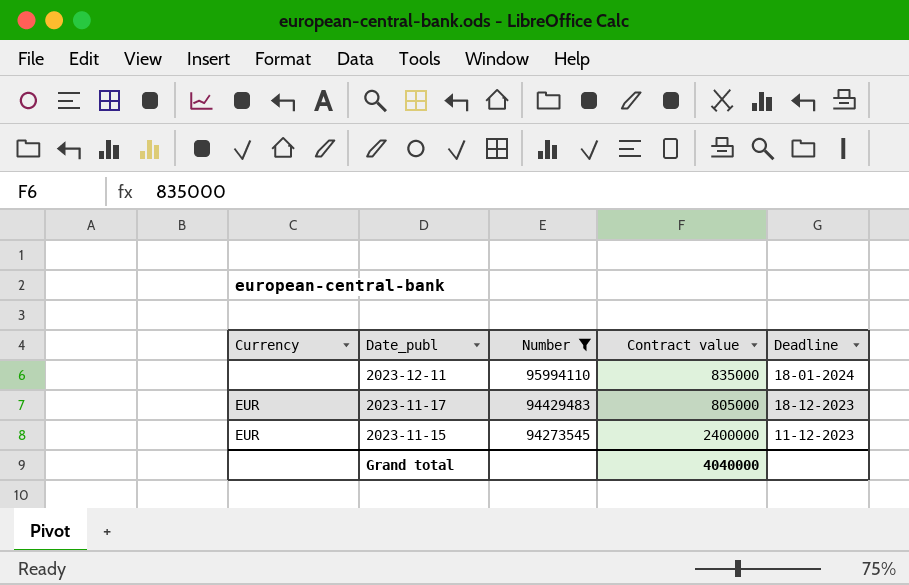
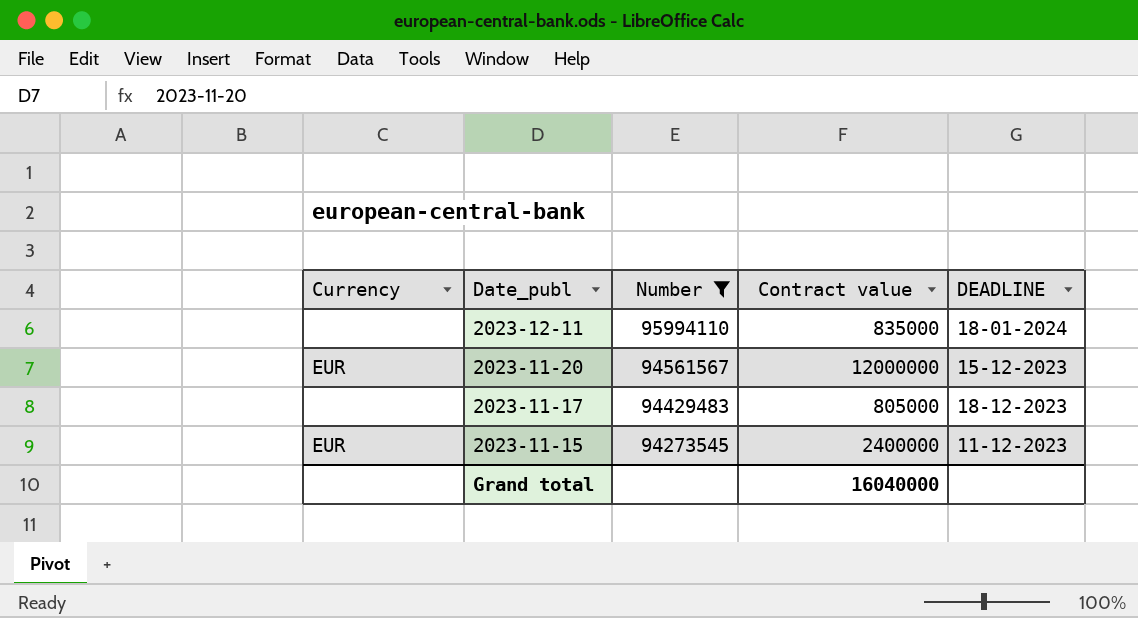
column name: Deadline -> DEADLINE
row 2023-11-20: none -> EUR | 94561567 | 12000000 | 15-12-2023
2023-11-17 | Currency: EUR -> none
Grand total | Contract value: 4040000 -> 16040000

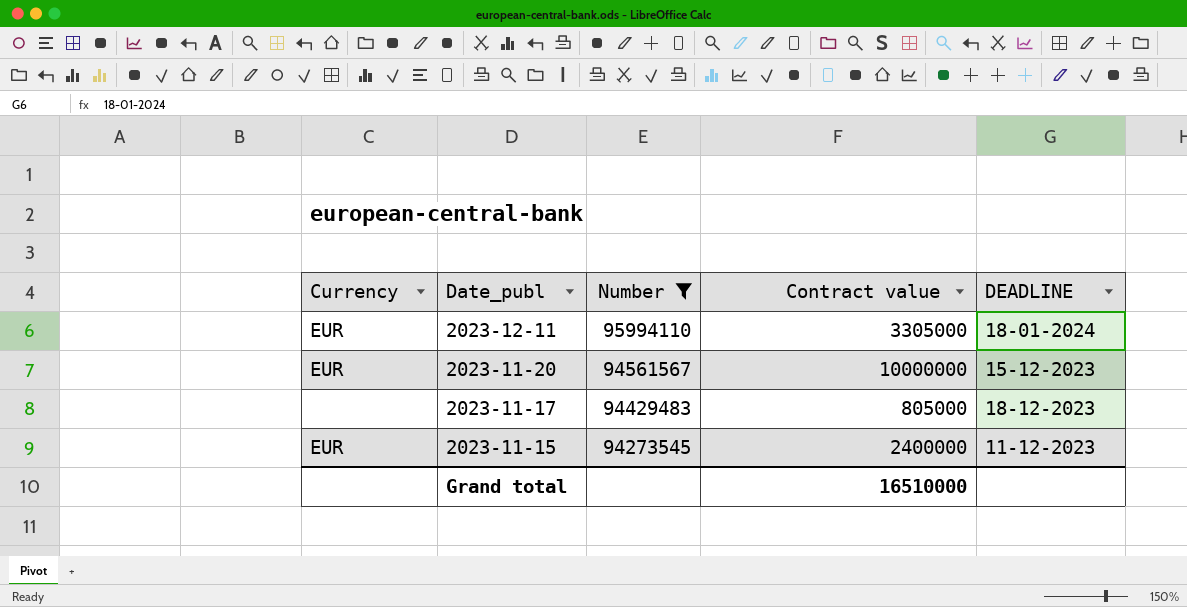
2023-12-11 | Currency: none -> EUR
2023-12-11 | Contract value: 835000 -> 3305000
2023-11-20 | Contract value: 12000000 -> 10000000
Grand total | Contract value: 16040000 -> 16510000

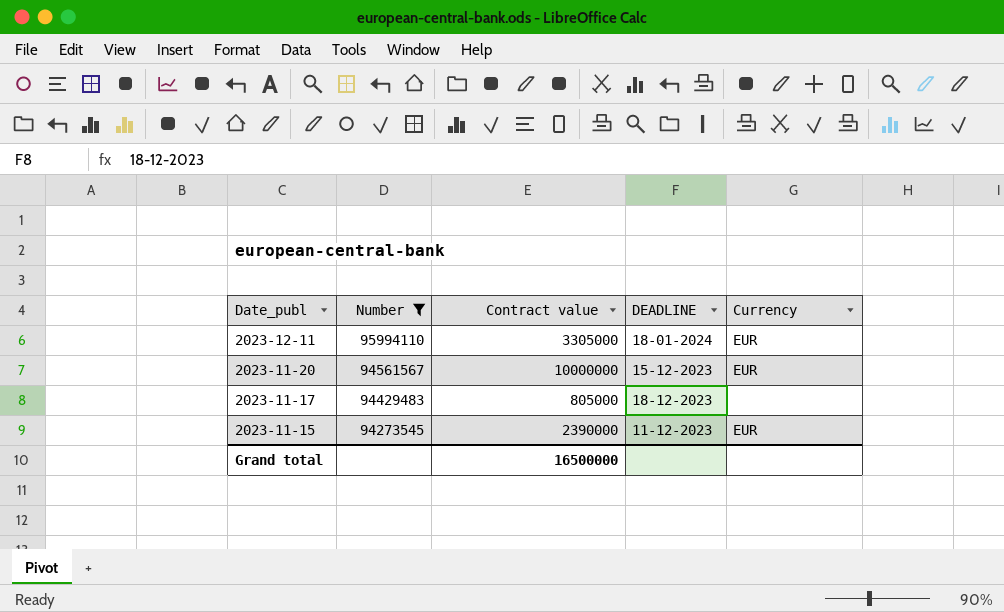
column Currency | position: 1 -> 5
2023-11-15 | Contract value: 2400000 -> 2390000
Grand total | Contract value: 16510000 -> 16500000

